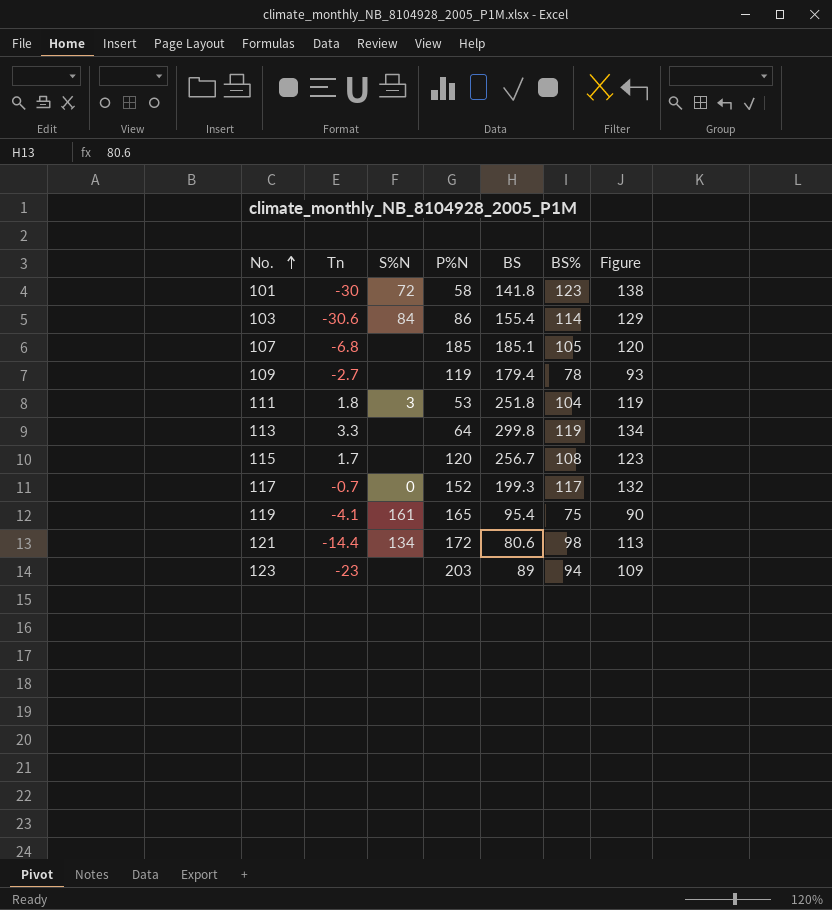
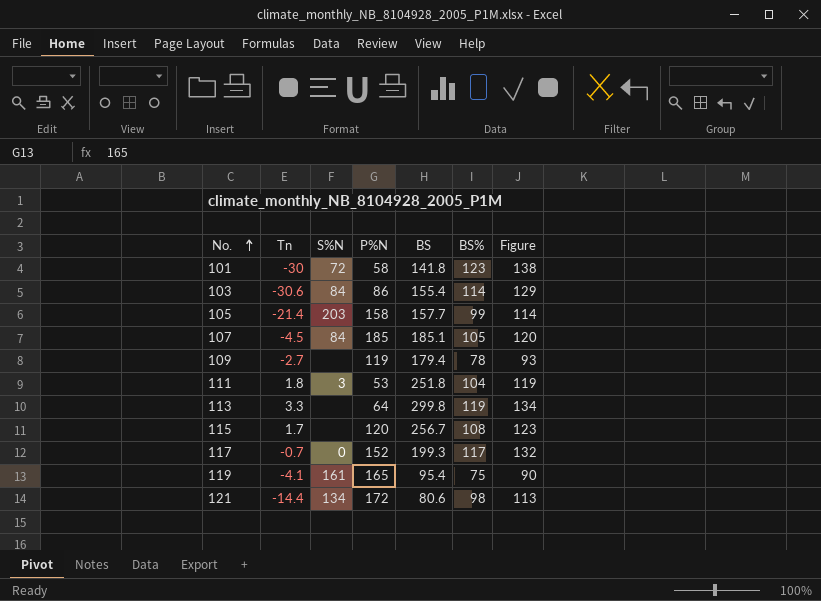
row 123: -23 | none | 203 | 89 | 94 | 109 -> none
row 105: none -> -21.4 | 203 | 158 | 157.7 | 99 | 114
107 | Tn: -6.8 -> -4.5
107 | S%N: none -> 84

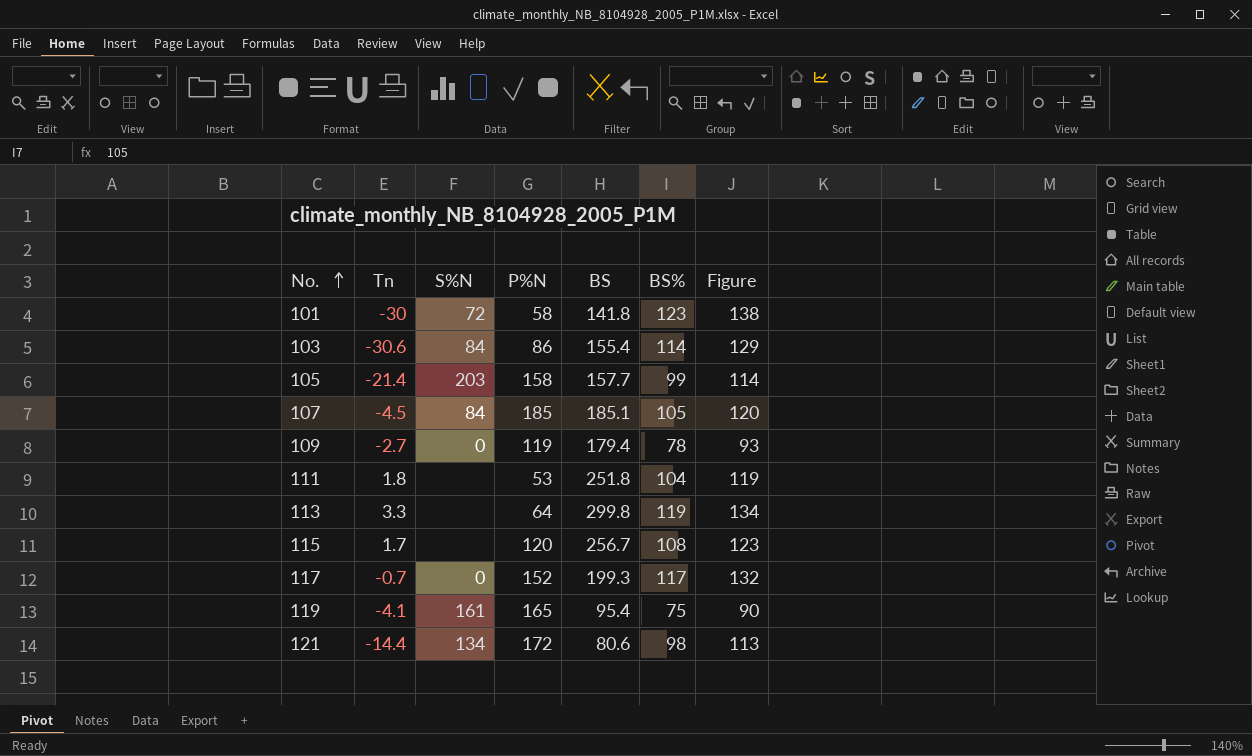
109 | S%N: none -> 0
111 | S%N: 3 -> none

